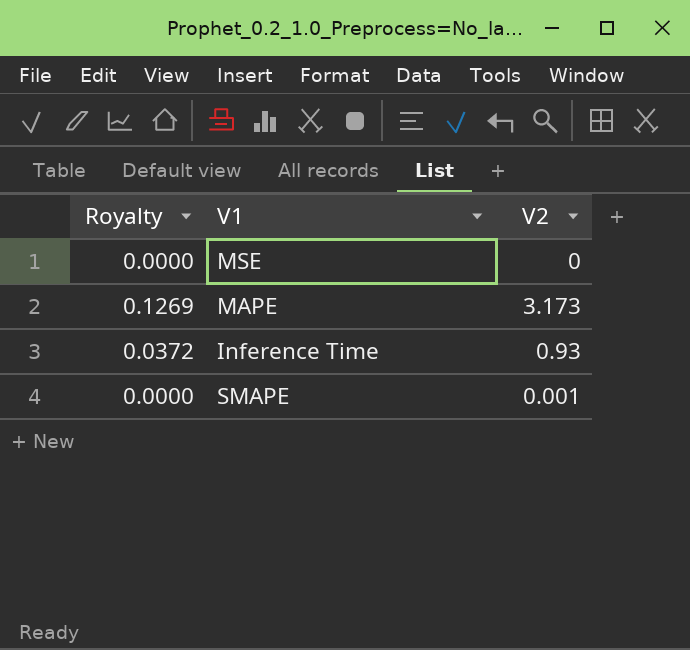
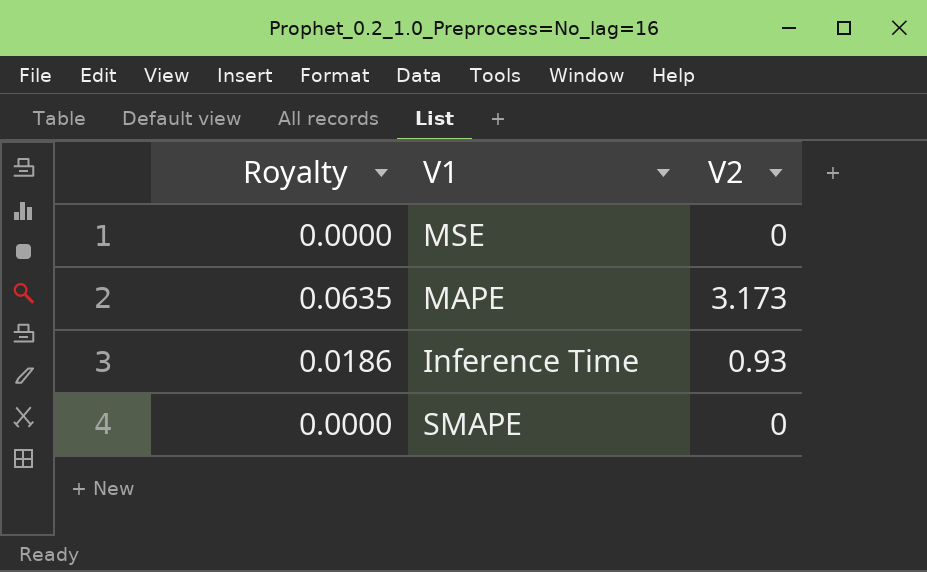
column Royalty | formula: [V2] * 0.04 -> [V2] * 0.02
SMAPE | V2: 0.001 -> 0

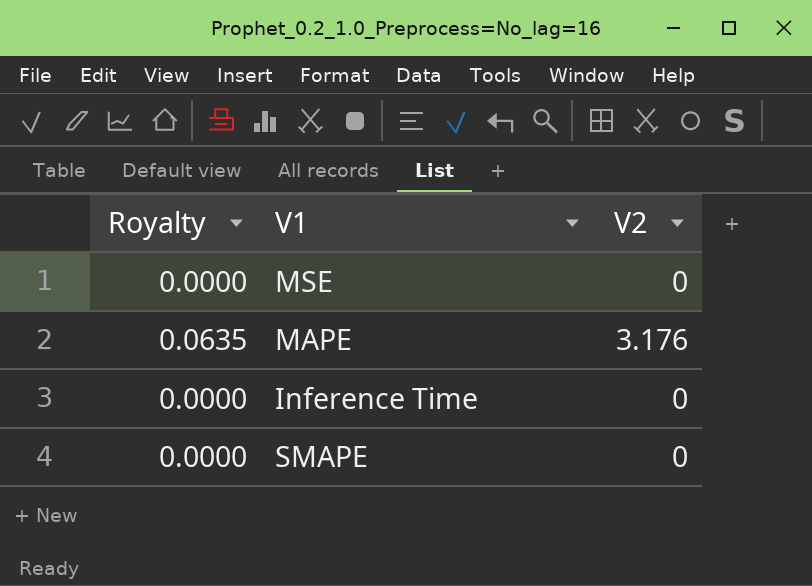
MAPE | V2: 3.173 -> 3.176
Inference Time | Royalty: 0.0186 -> 0.0000
Inference Time | V2: 0.93 -> 0

